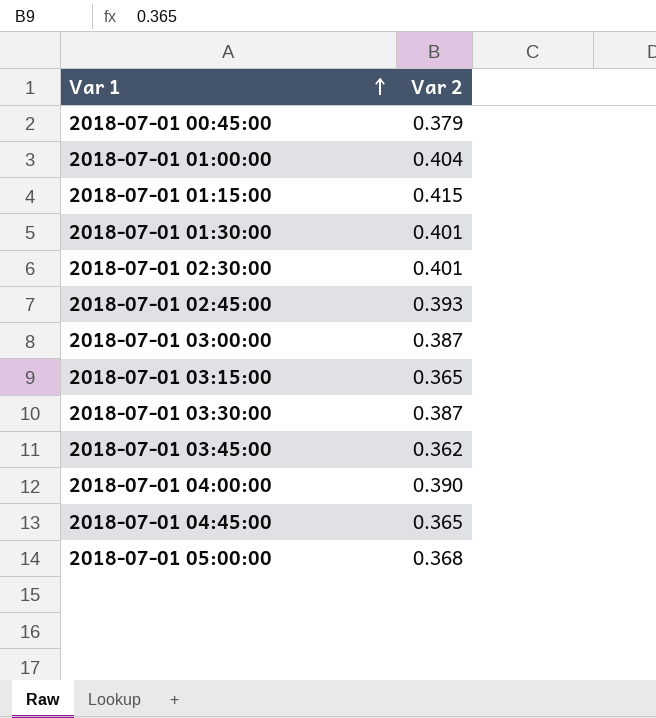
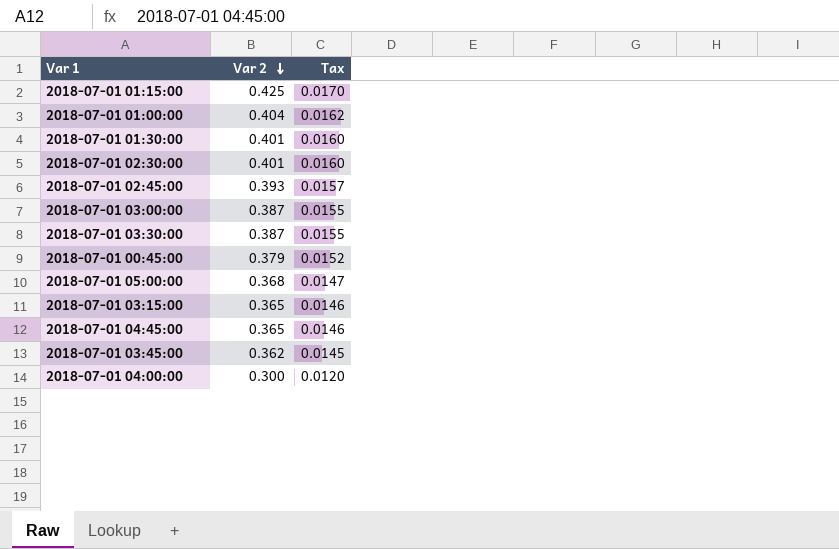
row order: Var 1 ascending -> Var 2 descending
column Tax | formula: none -> [Var 2] * 0.04
2018-07-01 01:15:00 | Var 2: 0.415 -> 0.425
2018-07-01 04:00:00 | Var 2: 0.390 -> 0.300

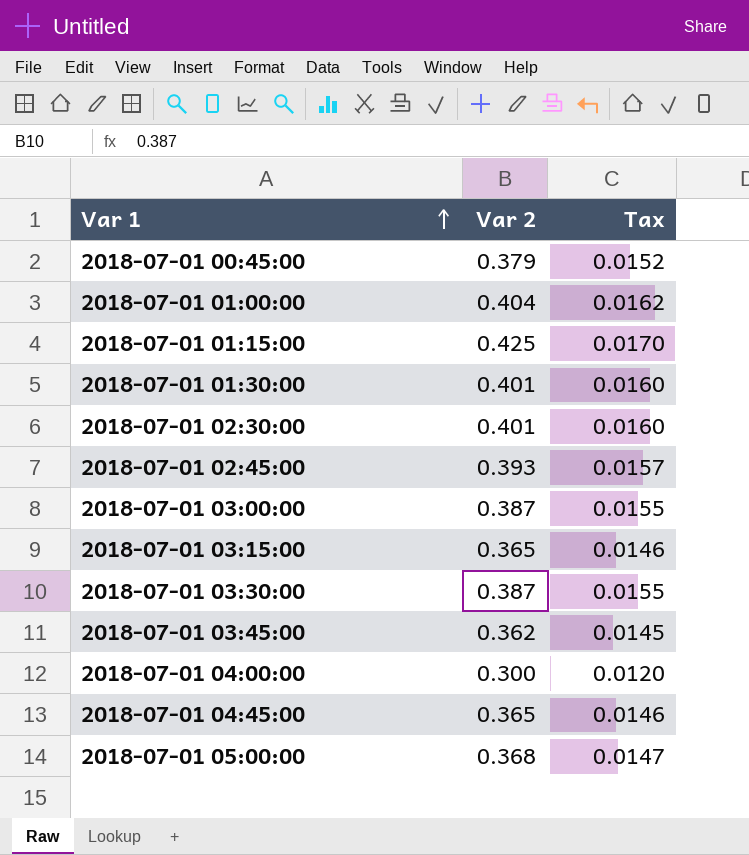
row order: Var 2 descending -> Var 1 ascending

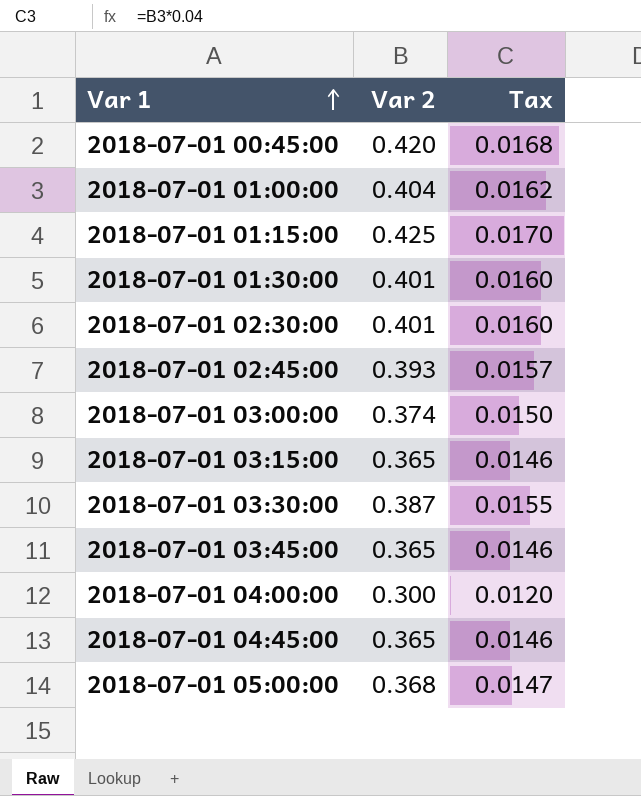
2018-07-01 00:45:00 | Var 2: 0.379 -> 0.420
2018-07-01 00:45:00 | Tax: 0.0152 -> 0.0168
2018-07-01 03:00:00 | Var 2: 0.387 -> 0.374
2018-07-01 03:00:00 | Tax: 0.0155 -> 0.0150
2018-07-01 03:45:00 | Var 2: 0.362 -> 0.365
2018-07-01 03:45:00 | Tax: 0.0145 -> 0.0146

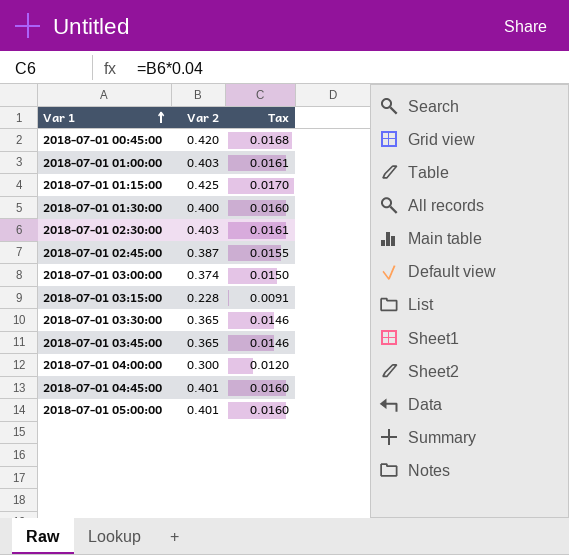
2018-07-01 01:00:00 | Var 2: 0.404 -> 0.403
2018-07-01 01:00:00 | Tax: 0.0162 -> 0.0161
2018-07-01 01:30:00 | Var 2: 0.401 -> 0.400
2018-07-01 02:30:00 | Var 2: 0.401 -> 0.403
2018-07-01 02:30:00 | Tax: 0.0160 -> 0.0161
2018-07-01 02:45:00 | Var 2: 0.393 -> 0.387
2018-07-01 02:45:00 | Tax: 0.0157 -> 0.0155
2018-07-01 03:15:00 | Var 2: 0.365 -> 0.228
2018-07-01 03:15:00 | Tax: 0.0146 -> 0.0091
2018-07-01 03:30:00 | Var 2: 0.387 -> 0.365
2018-07-01 03:30:00 | Tax: 0.0155 -> 0.0146
2018-07-01 04:45:00 | Var 2: 0.365 -> 0.401
2018-07-01 04:45:00 | Tax: 0.0146 -> 0.0160
2018-07-01 05:00:00 | Var 2: 0.368 -> 0.401
2018-07-01 05:00:00 | Tax: 0.0147 -> 0.0160

